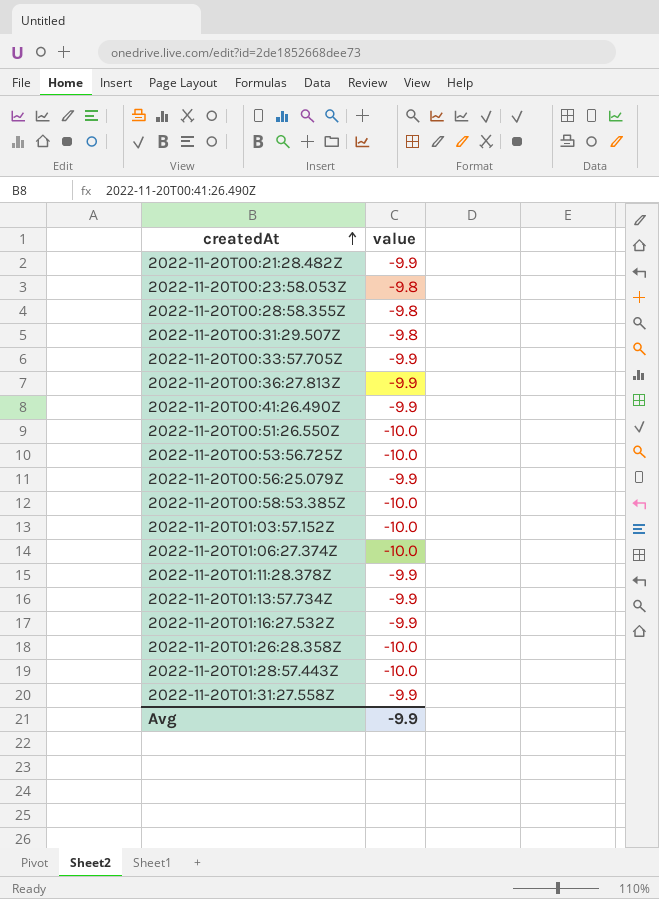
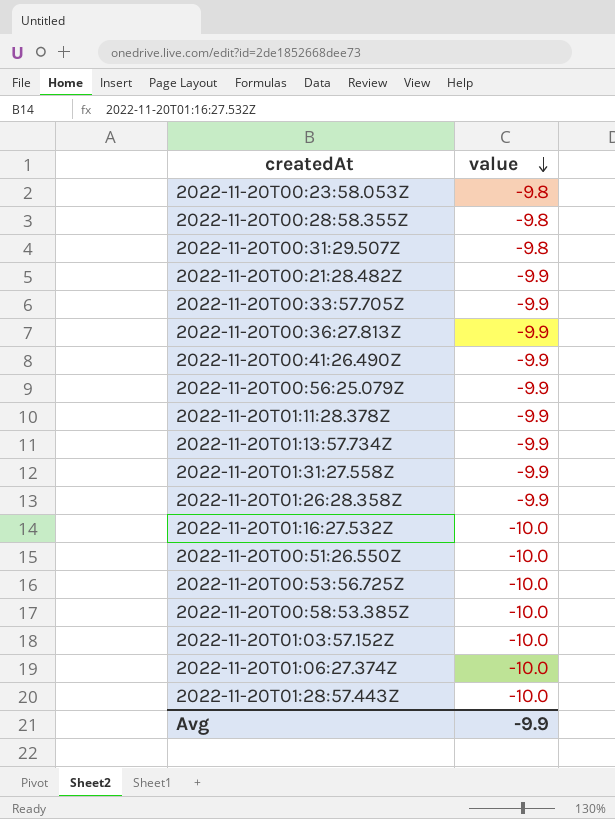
row order: createdAt ascending -> value descending
2022-11-20T01:26:28.358Z | value: -10.0 -> -9.9
2022-11-20T01:16:27.532Z | value: -9.9 -> -10.0

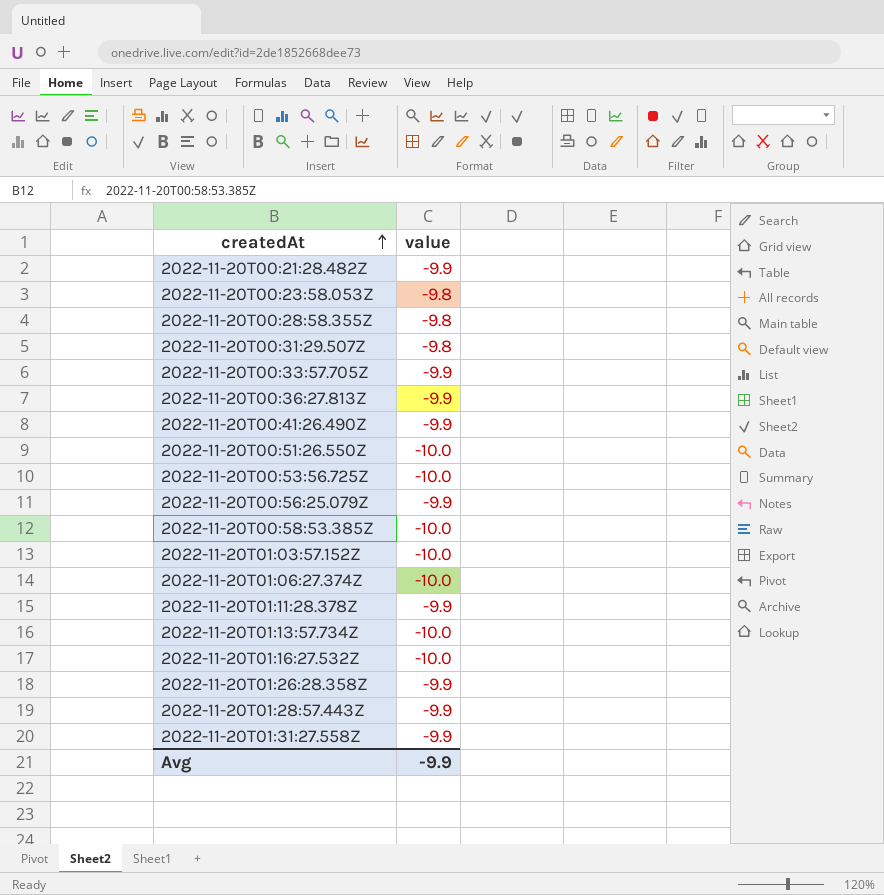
row order: value descending -> createdAt ascending
2022-11-20T01:13:57.734Z | value: -9.9 -> -10.0
2022-11-20T01:28:57.443Z | value: -10.0 -> -9.9

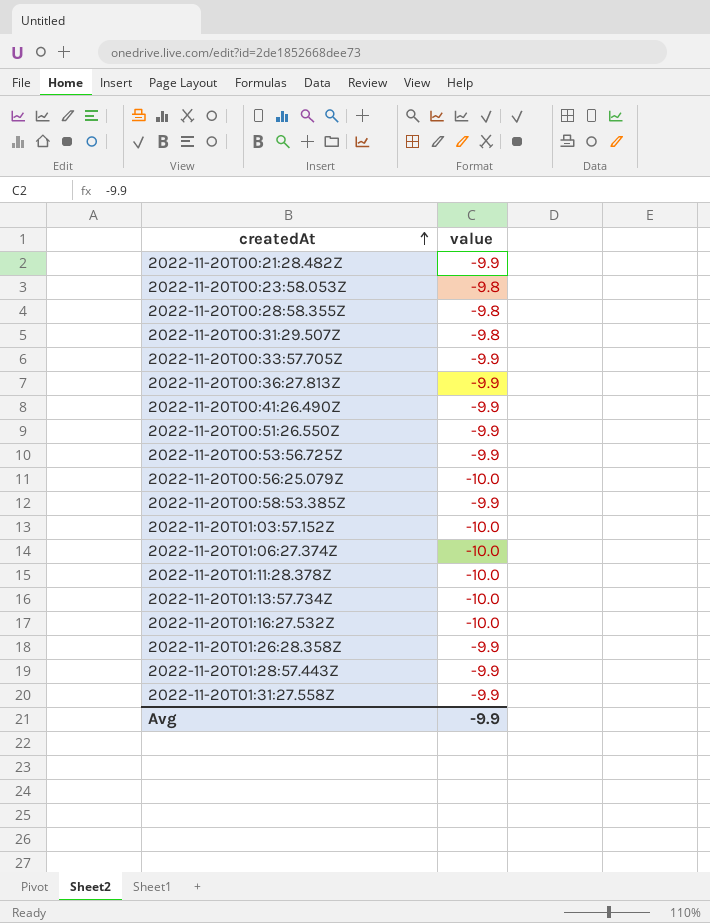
2022-11-20T00:51:26.550Z | value: -10.0 -> -9.9
2022-11-20T00:53:56.725Z | value: -10.0 -> -9.9
2022-11-20T00:56:25.079Z | value: -9.9 -> -10.0
2022-11-20T00:58:53.385Z | value: -10.0 -> -9.9
2022-11-20T01:11:28.378Z | value: -9.9 -> -10.0

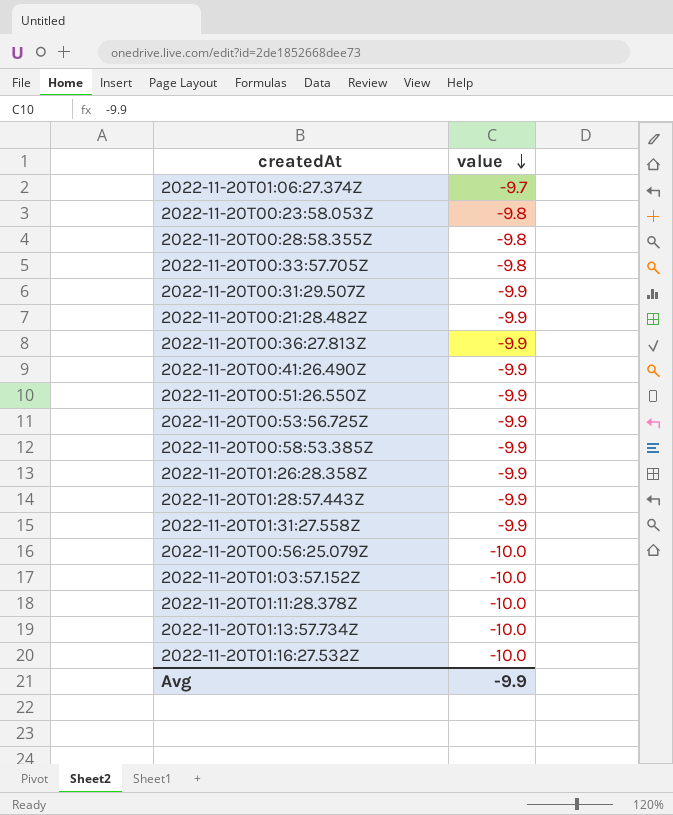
row order: createdAt ascending -> value descending
2022-11-20T01:06:27.374Z | value: -10.0 -> -9.7
2022-11-20T00:33:57.705Z | value: -9.9 -> -9.8
2022-11-20T00:31:29.507Z | value: -9.8 -> -9.9

